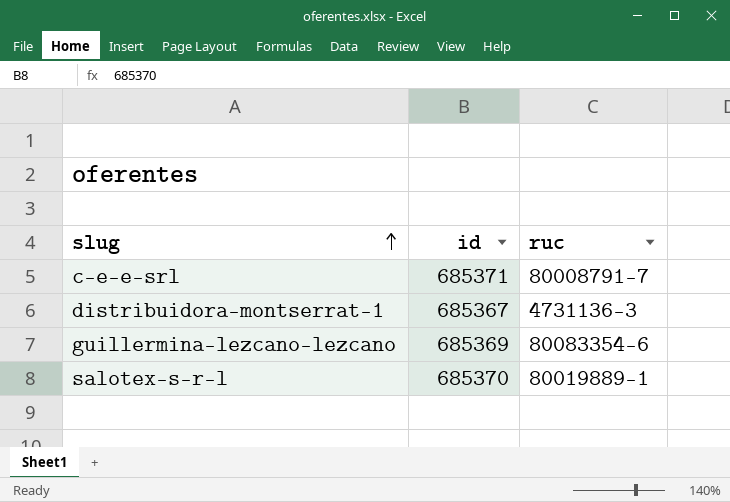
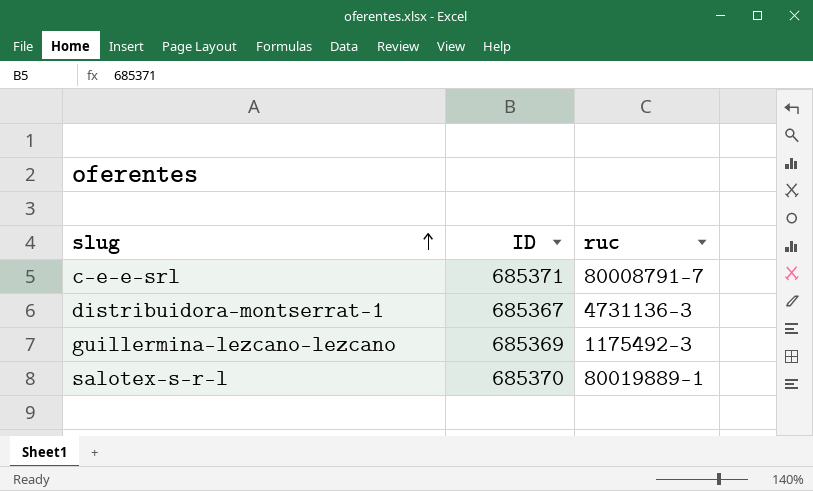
column name: id -> ID
guillermina-lezcano-lezcano | ruc: 80083354-6 -> 1175492-3

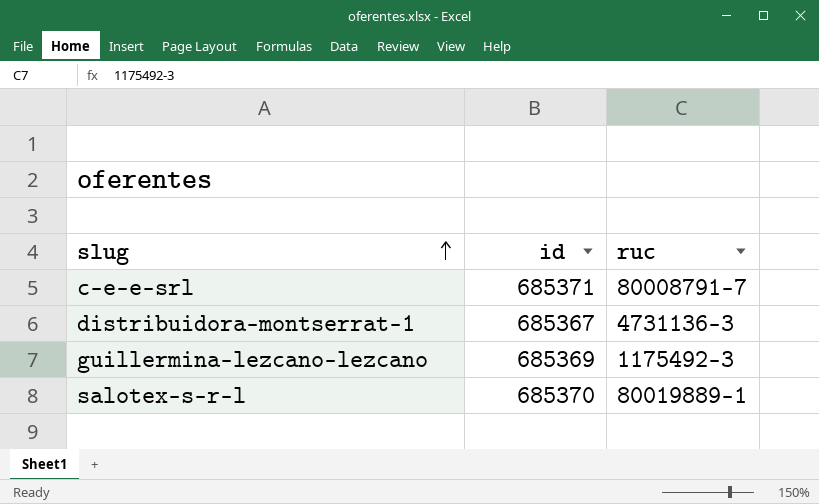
column name: ID -> id

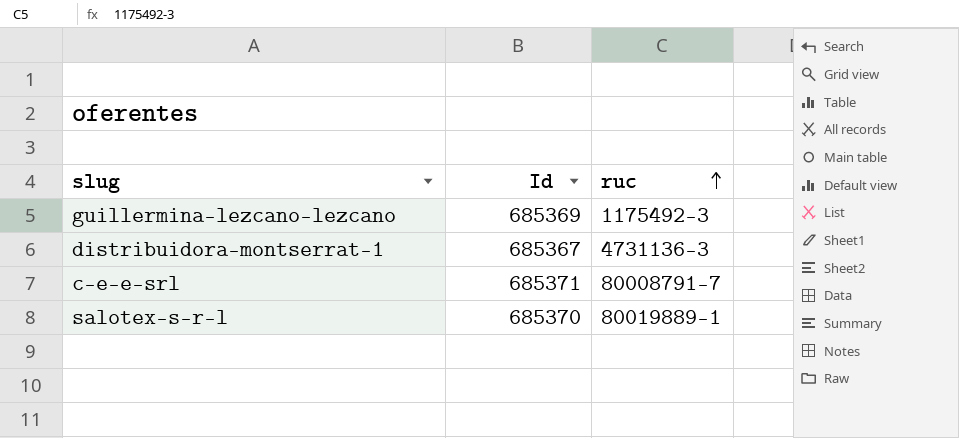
row order: slug ascending -> ruc ascending
column name: id -> Id

